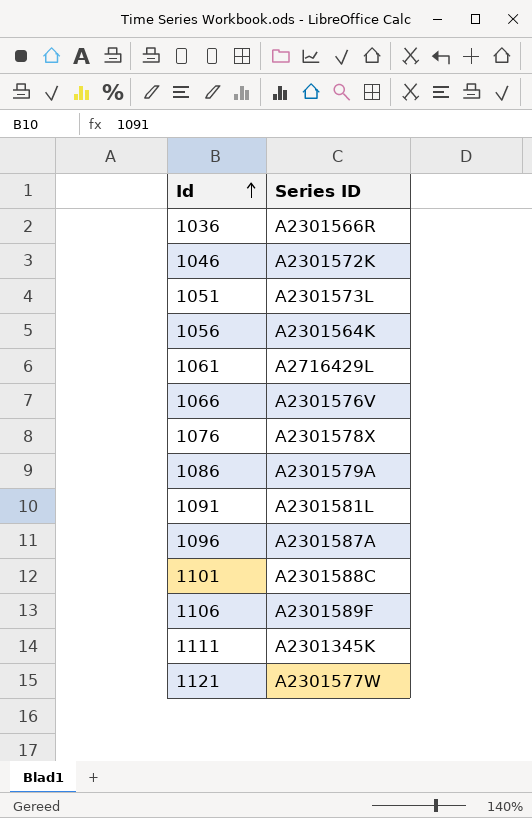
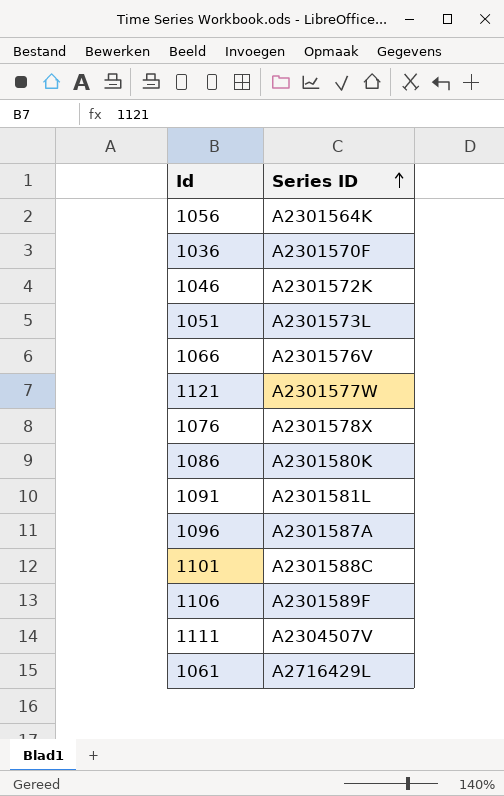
row order: Id ascending -> Series ID ascending
1036 | Series ID: A2301566R -> A2301570F
1086 | Series ID: A2301579A -> A2301580K
1111 | Series ID: A2301345K -> A2304507V

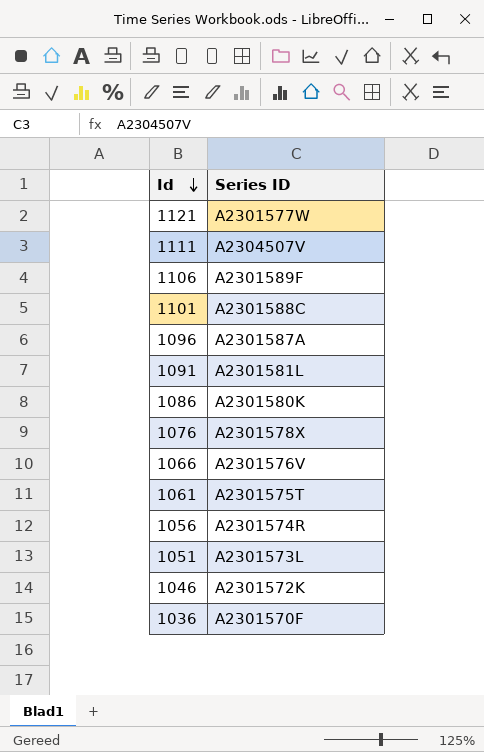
row order: Series ID ascending -> Id descending
1061 | Series ID: A2716429L -> A2301575T
1056 | Series ID: A2301564K -> A2301574R

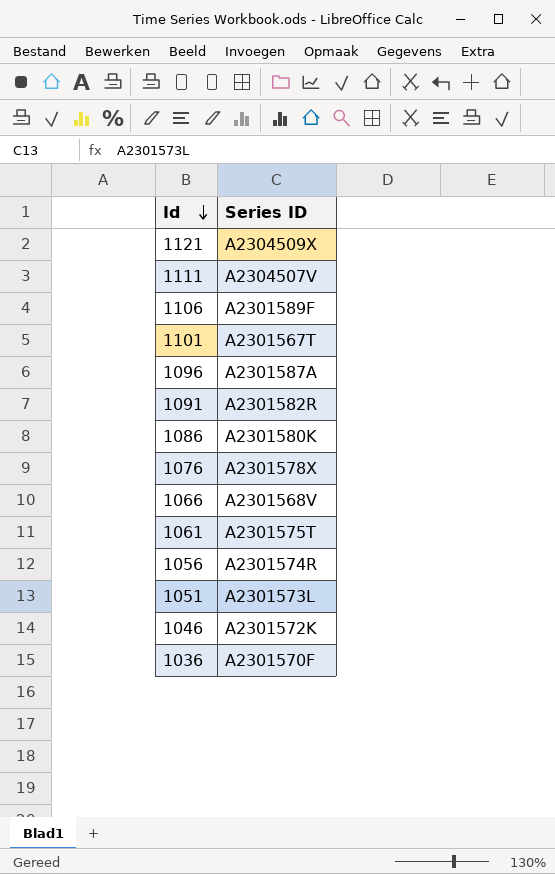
1121 | Series ID: A2301577W -> A2304509X
1101 | Series ID: A2301588C -> A2301567T
1091 | Series ID: A2301581L -> A2301582R
1066 | Series ID: A2301576V -> A2301568V

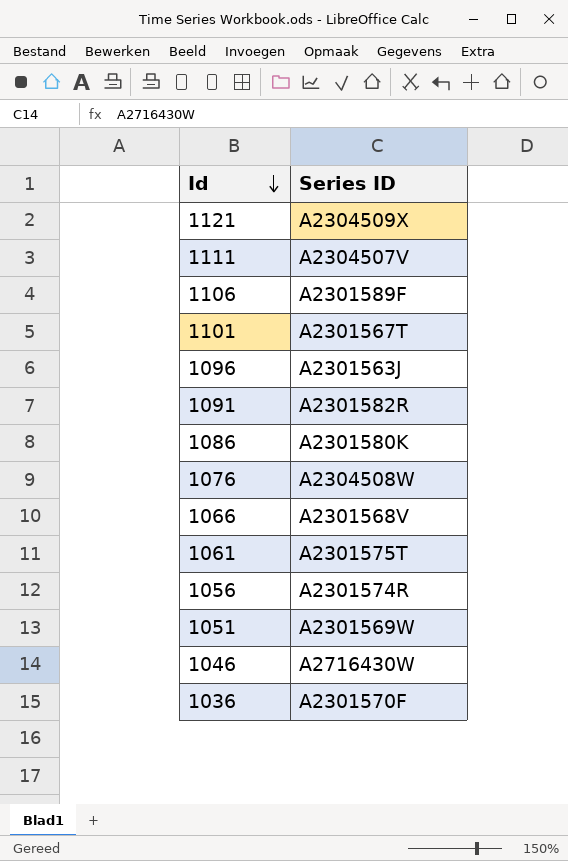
1096 | Series ID: A2301587A -> A2301563J
1076 | Series ID: A2301578X -> A2304508W
1051 | Series ID: A2301573L -> A2301569W
1046 | Series ID: A2301572K -> A2716430W

